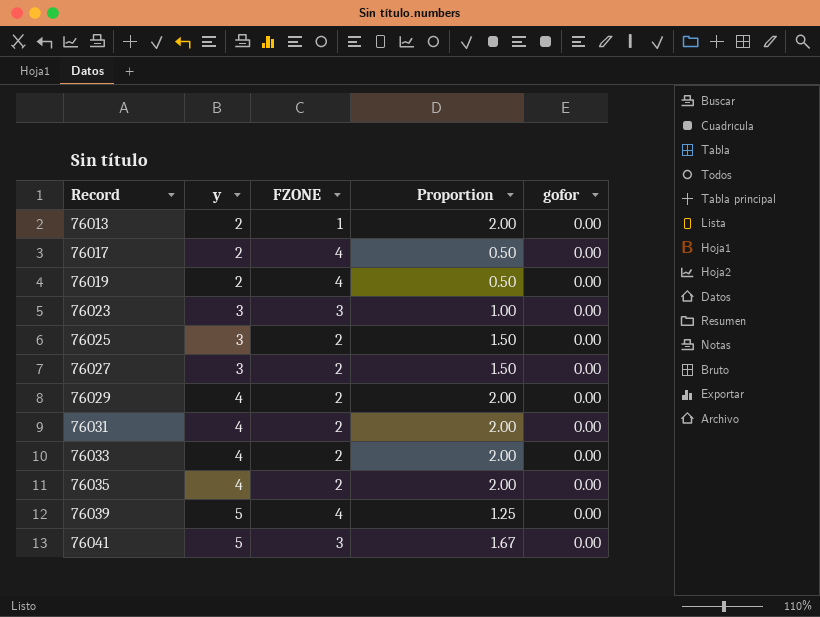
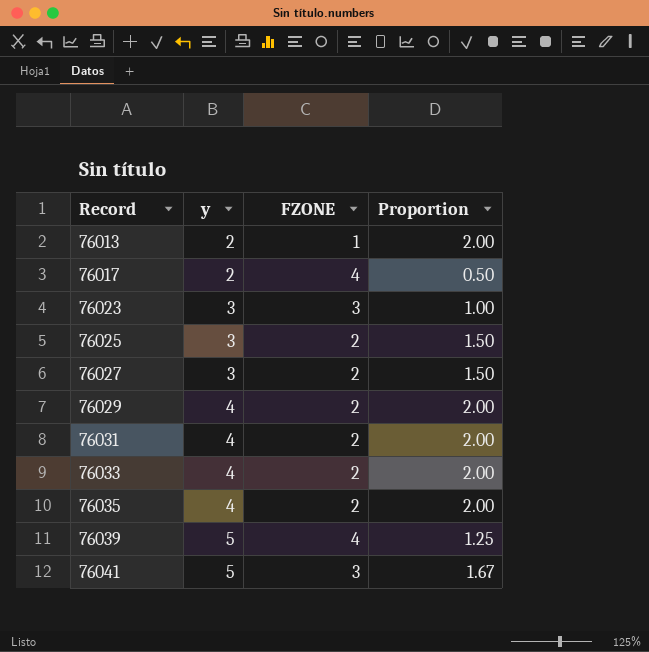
column gofor | position: 5 -> none
row 76019: 2 | 4 | 0.50 | 0.00 -> none

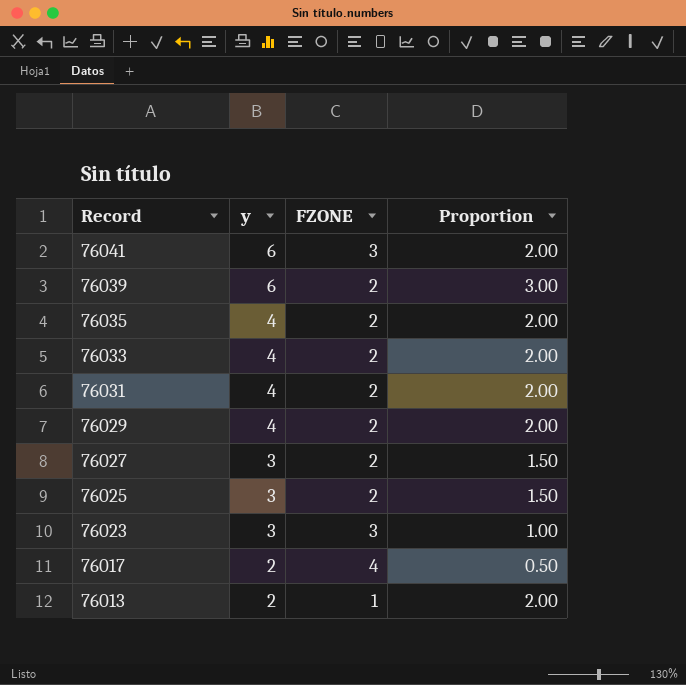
row order: Record ascending -> Record descending
76041 | y: 5 -> 6
76041 | Proportion: 1.67 -> 2.00
76039 | y: 5 -> 6
76039 | FZONE: 4 -> 2
76039 | Proportion: 1.25 -> 3.00

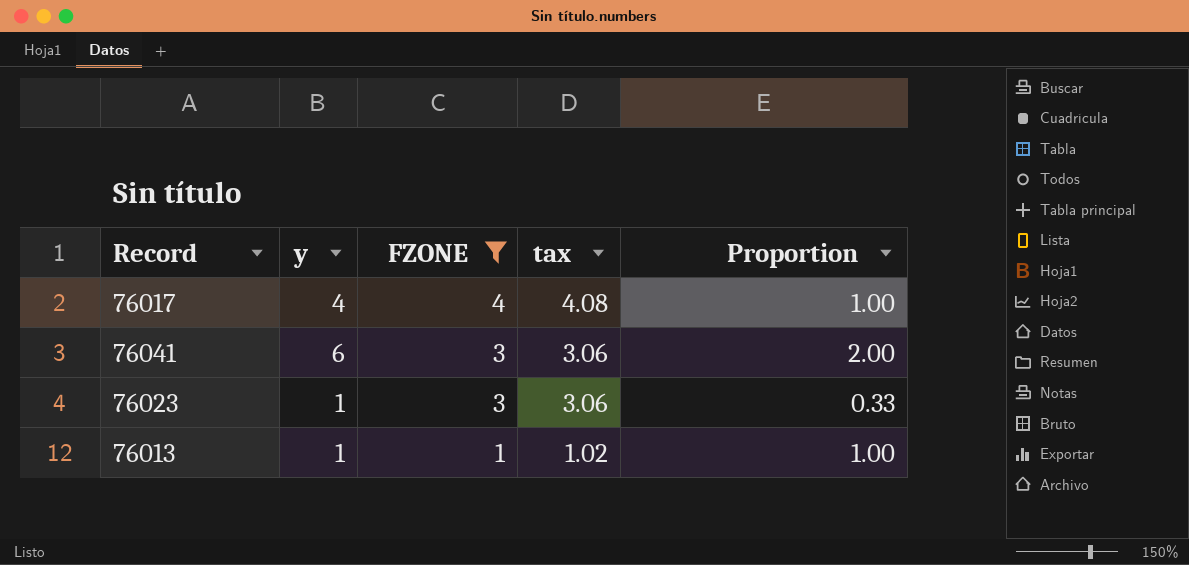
filter: none -> FZONE != 2
row order: Record descending -> FZONE descending
column tax | formula: none -> [FZONE] * 1.02
76017 | y: 2 -> 4
76017 | Proportion: 0.50 -> 1.00
76023 | y: 3 -> 1
76023 | Proportion: 1.00 -> 0.33
76013 | y: 2 -> 1
76013 | Proportion: 2.00 -> 1.00

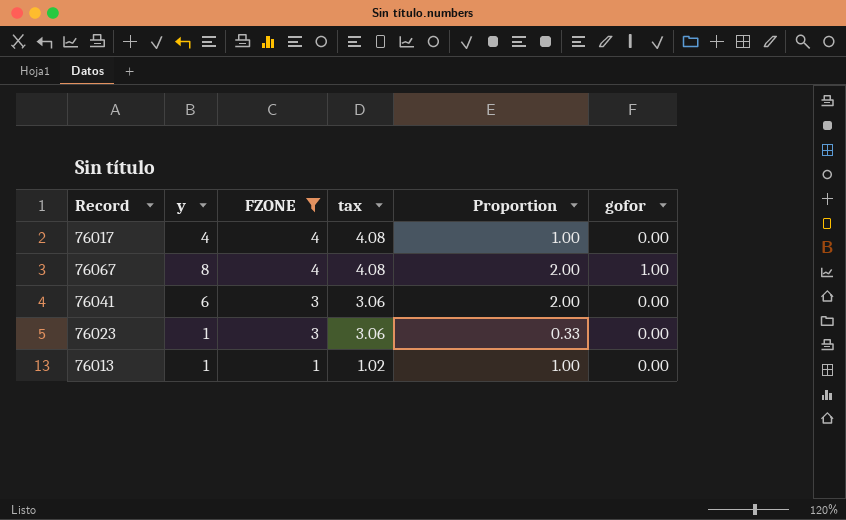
column gofor | position: none -> 6
row 76067: none -> 8 | 4 | 4.08 | 2.00 | 1.00

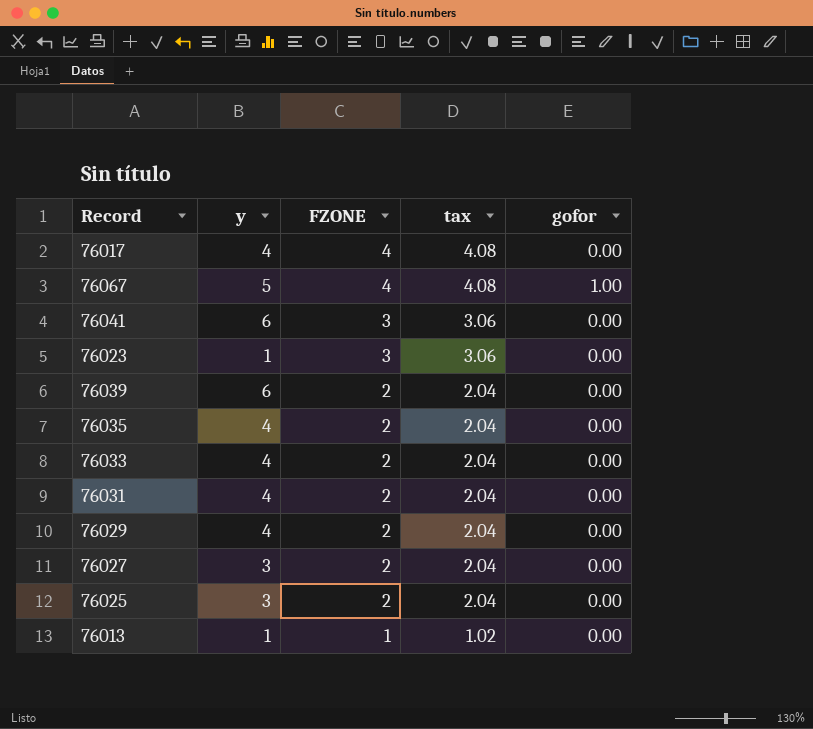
filter: FZONE != 2 -> none
column Proportion | formula: [y] / [FZONE] -> none
76067 | y: 8 -> 5

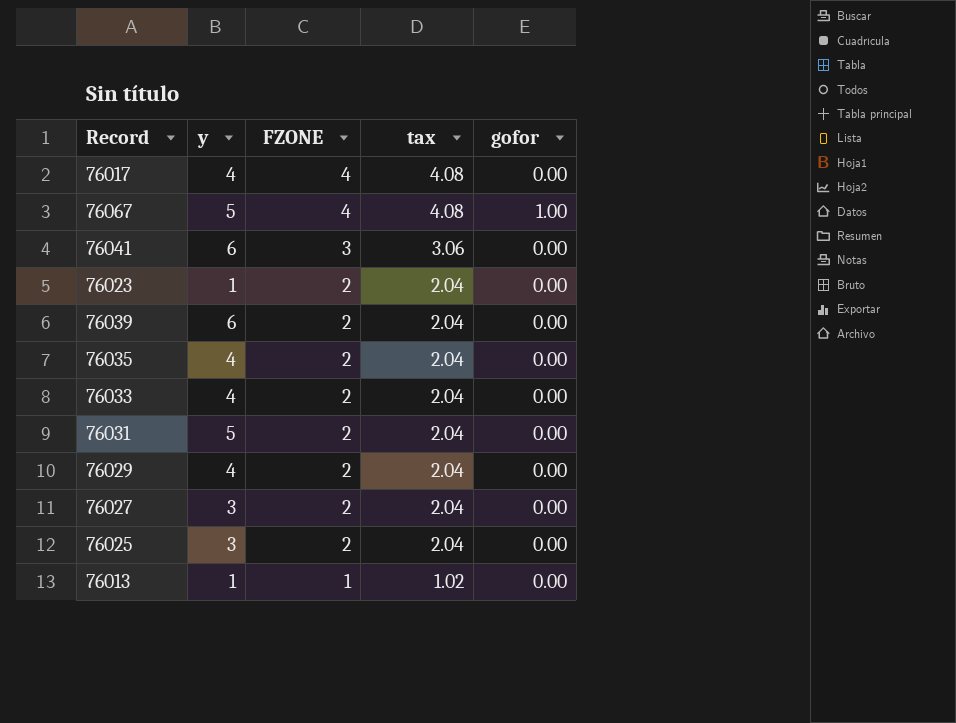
76023 | FZONE: 3 -> 2
76023 | tax: 3.06 -> 2.04
76031 | y: 4 -> 5

